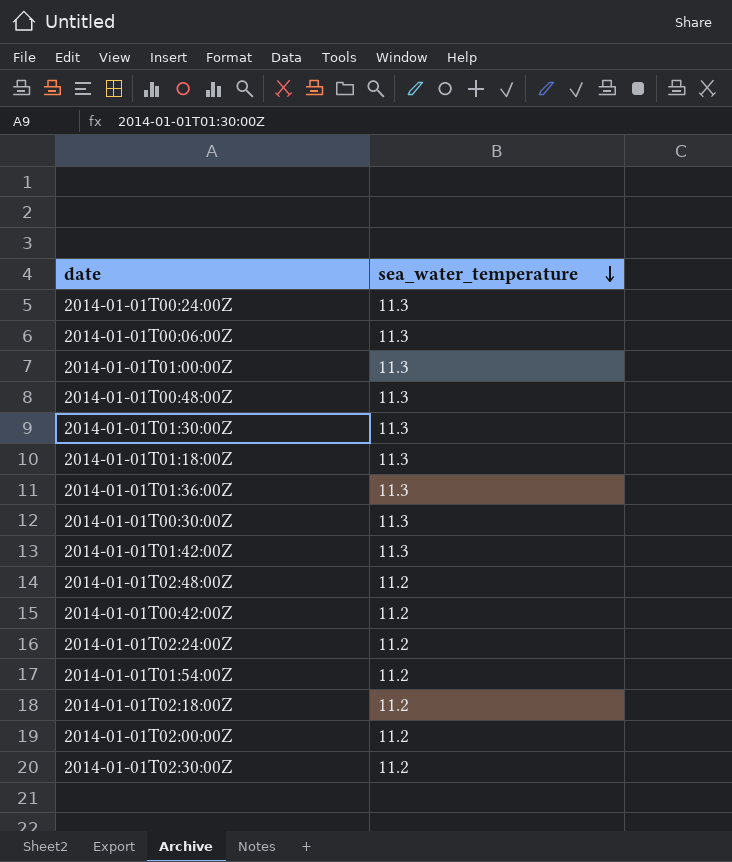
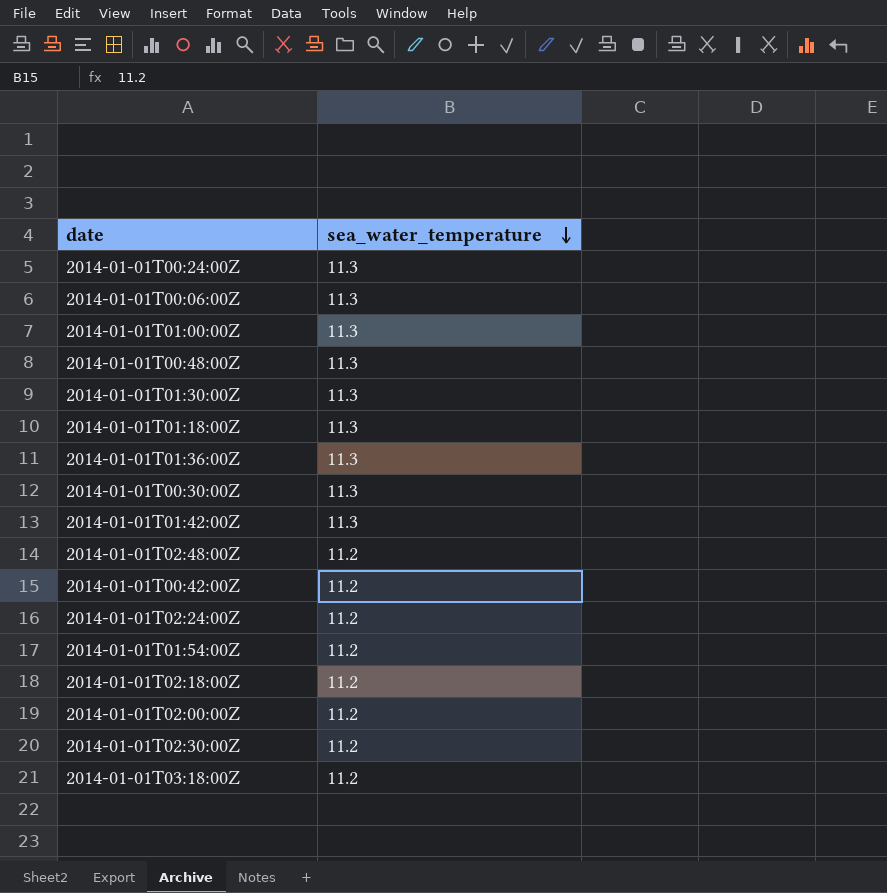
row 2014-01-01T03:18:00Z: none -> 11.2

